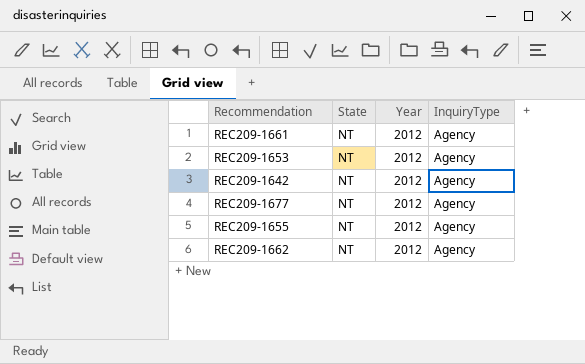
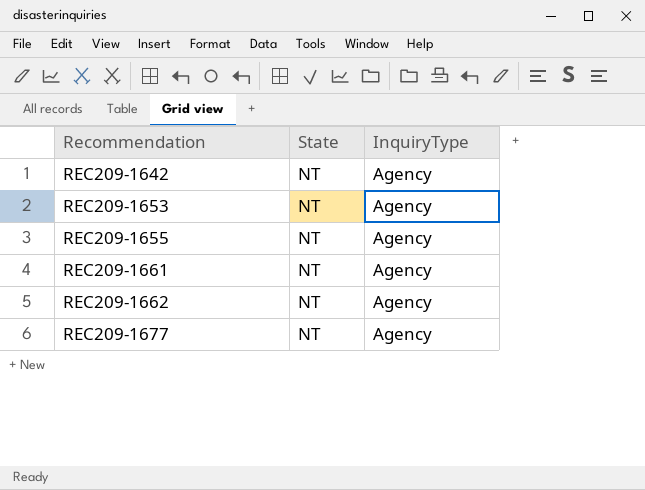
row order: none -> Recommendation ascending
column Year | position: 3 -> none

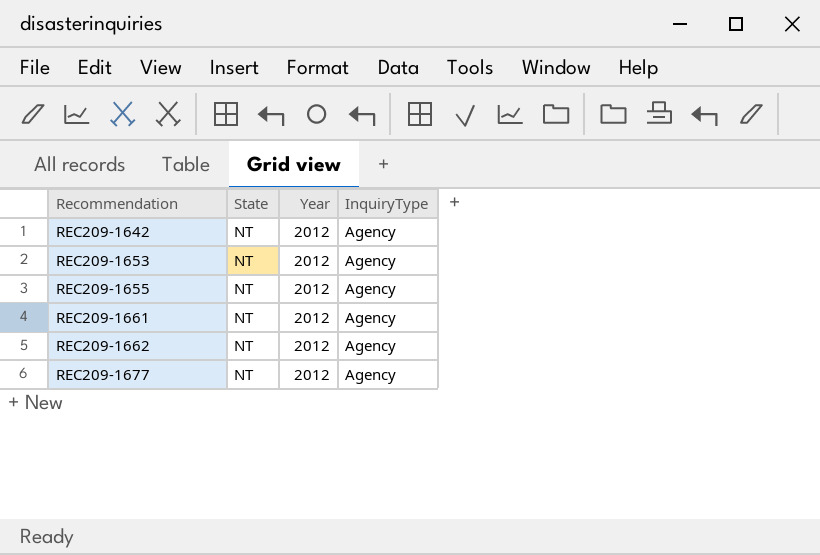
column Year | position: none -> 3

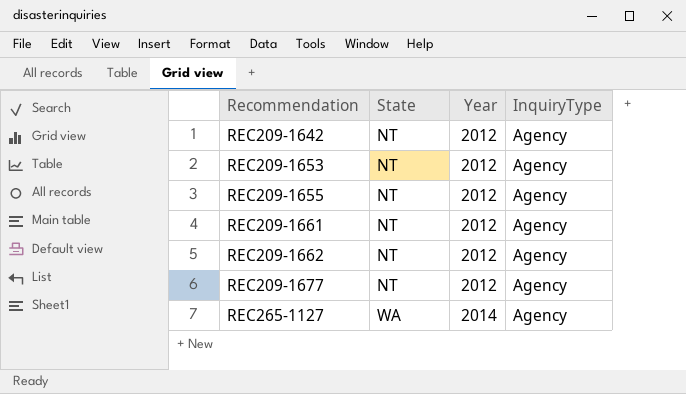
row REC265-1127: none -> WA | 2014 | Agency

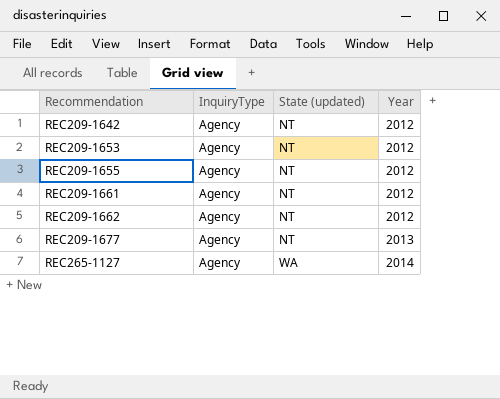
column InquiryType | position: 4 -> 2
column name: State -> State (updated)
REC209-1677 | Year: 2012 -> 2013

